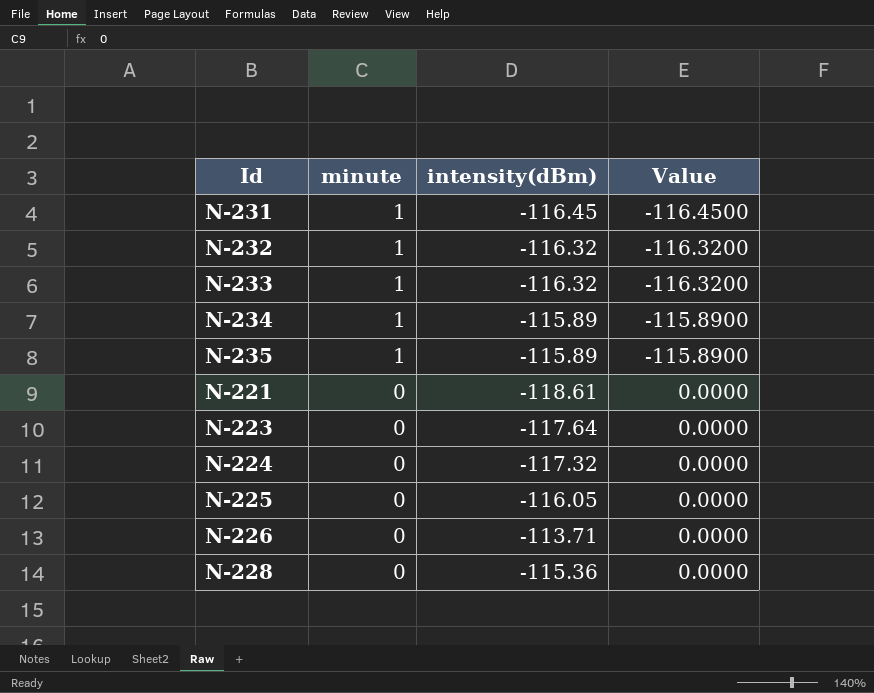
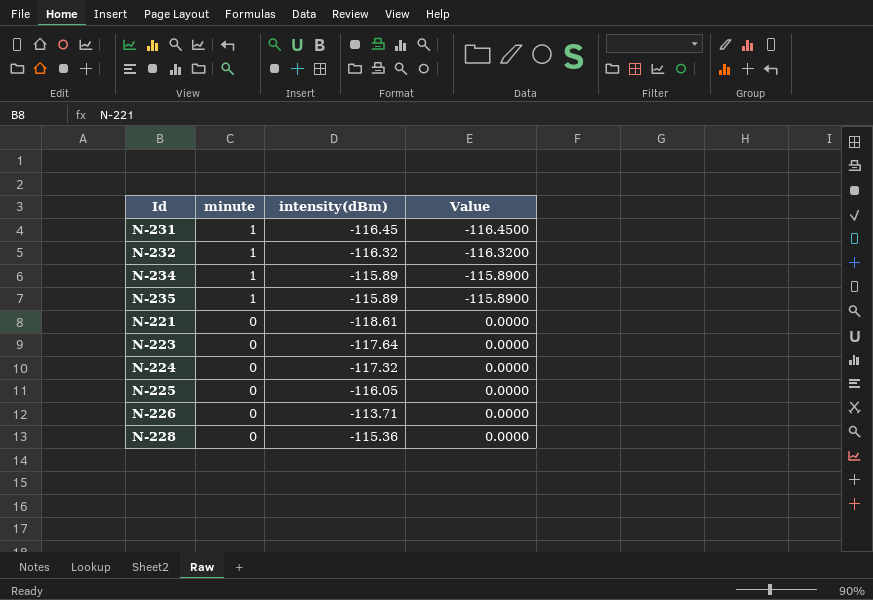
row N-233: 1 | -116.32 | -116.3200 -> none

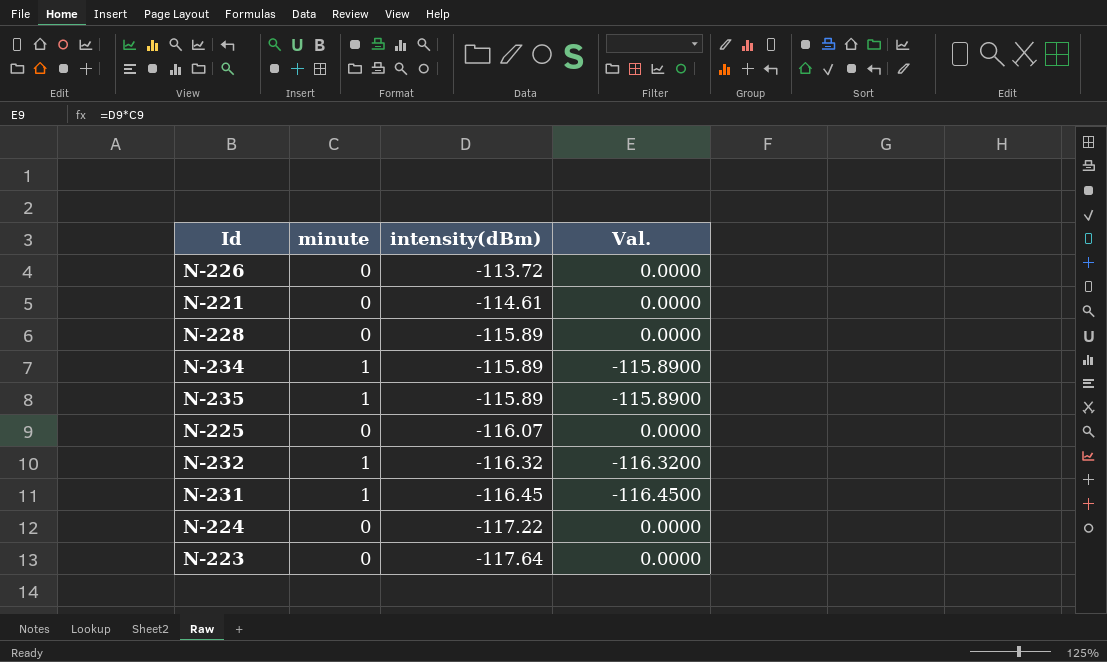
row order: minute descending -> intensity(dBm) descending
column name: Value -> Val.
N-226 | intensity(dBm): -113.71 -> -113.72
N-221 | intensity(dBm): -118.61 -> -114.61
N-228 | intensity(dBm): -115.36 -> -115.89
N-225 | intensity(dBm): -116.05 -> -116.07
N-224 | intensity(dBm): -117.32 -> -117.22

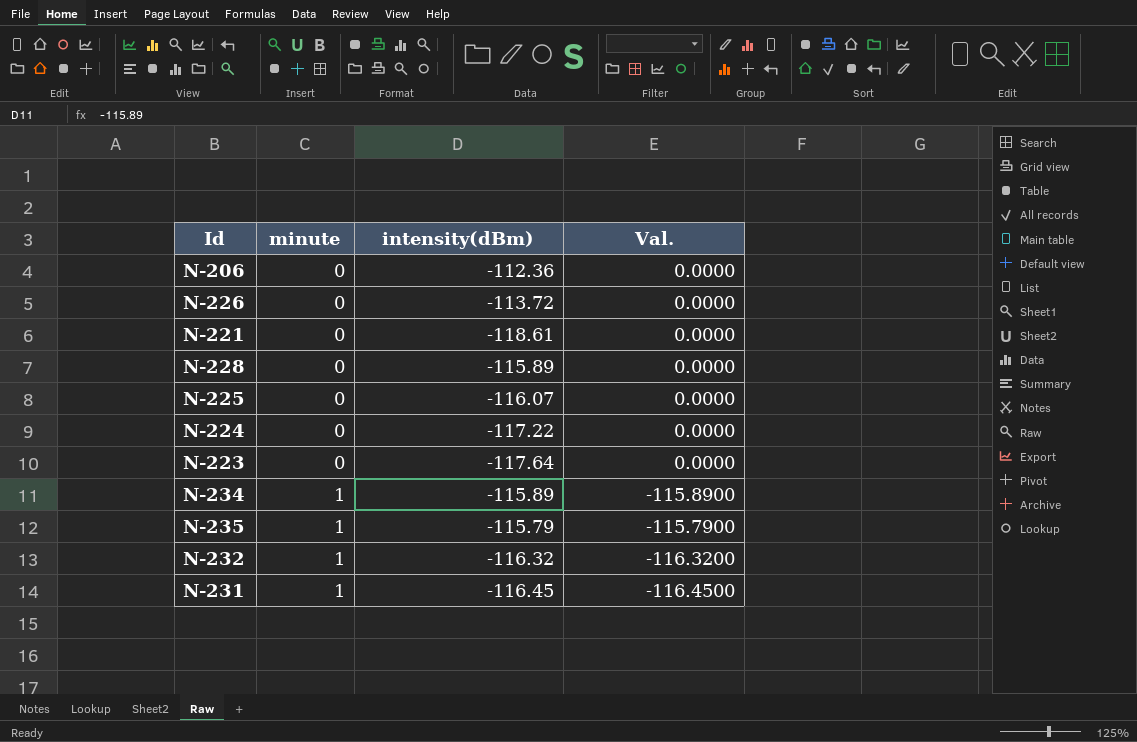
row order: intensity(dBm) descending -> minute ascending
row N-206: none -> 0 | -112.36 | 0.0000
N-221 | intensity(dBm): -114.61 -> -118.61
N-235 | intensity(dBm): -115.89 -> -115.79
N-235 | Val.: -115.8900 -> -115.7900

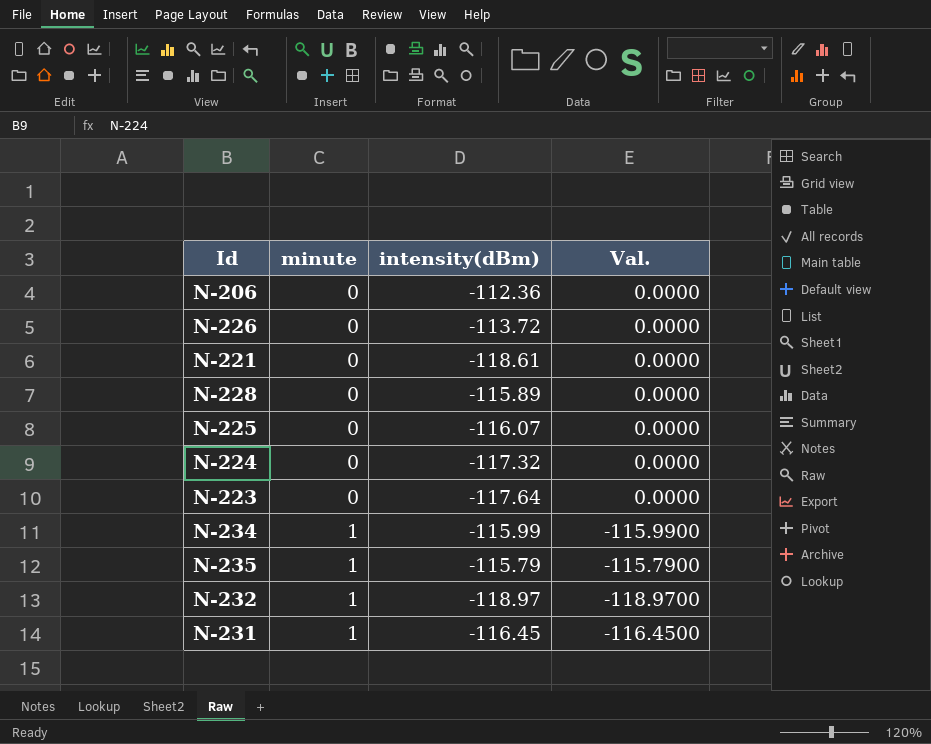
N-224 | intensity(dBm): -117.22 -> -117.32
N-234 | intensity(dBm): -115.89 -> -115.99
N-234 | Val.: -115.8900 -> -115.9900
N-232 | intensity(dBm): -116.32 -> -118.97
N-232 | Val.: -116.3200 -> -118.9700

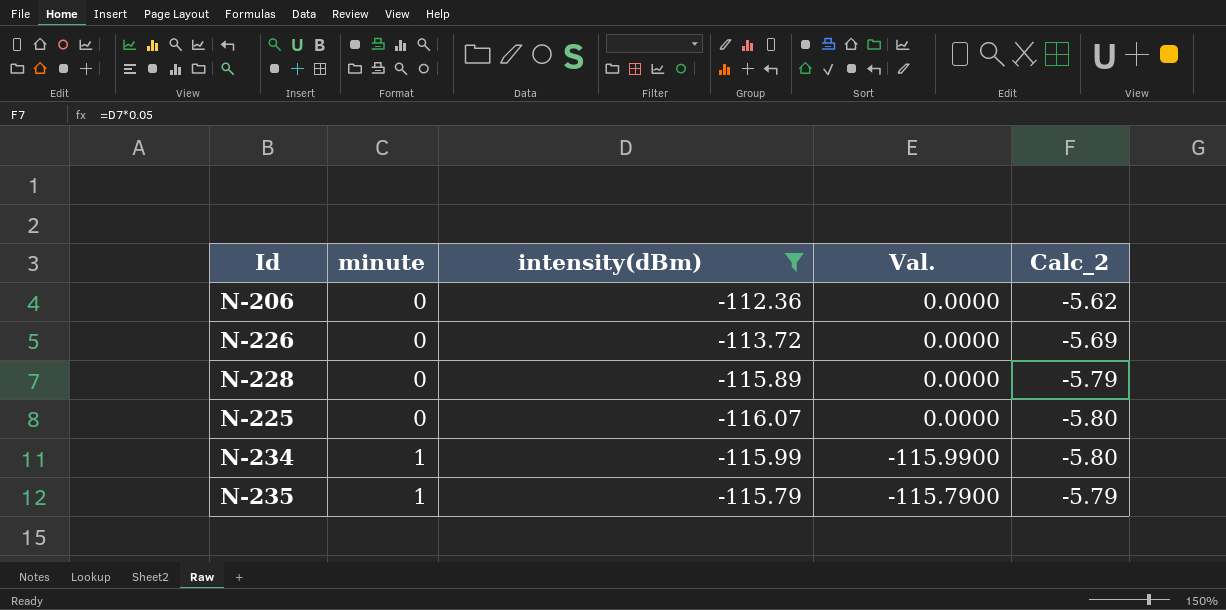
filter: none -> intensity(dBm) >= -116.07
column Calc_2 | formula: none -> [intensity(dBm)] * 0.05

